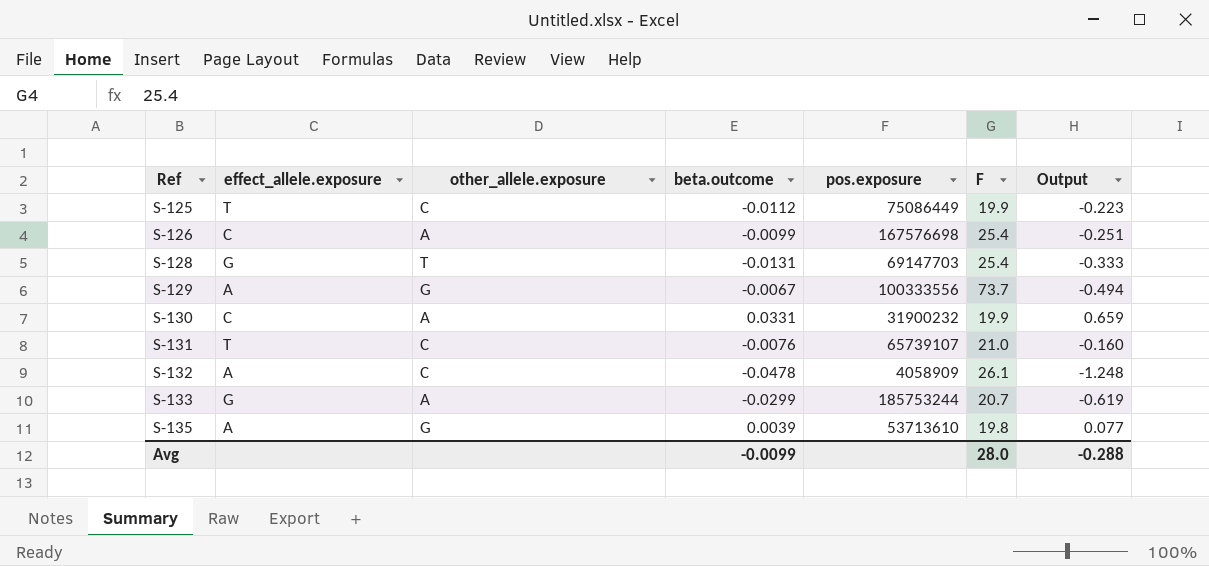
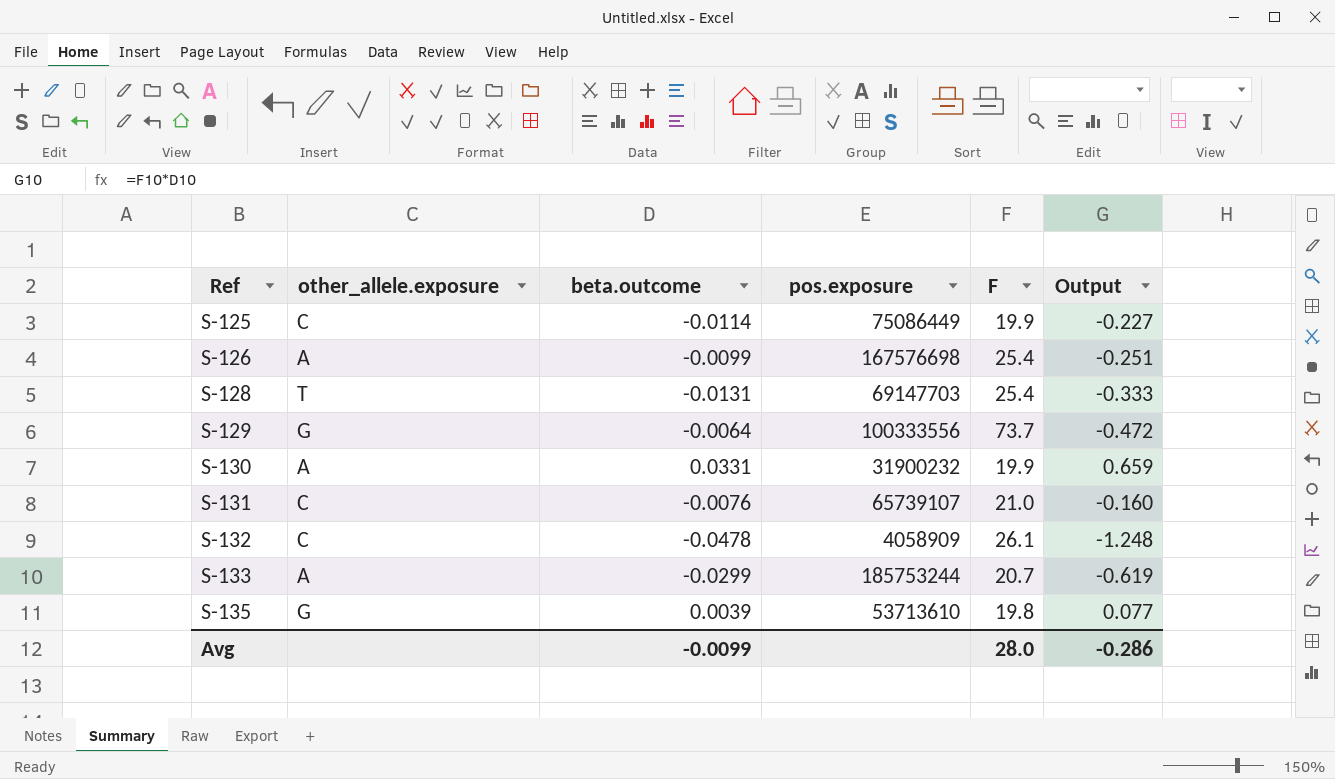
column effect_allele.exposure | position: 2 -> none
S-125 | beta.outcome: -0.0112 -> -0.0114
S-125 | Output: -0.223 -> -0.227
S-129 | beta.outcome: -0.0067 -> -0.0064
S-129 | Output: -0.494 -> -0.472
Avg | Output: -0.288 -> -0.286

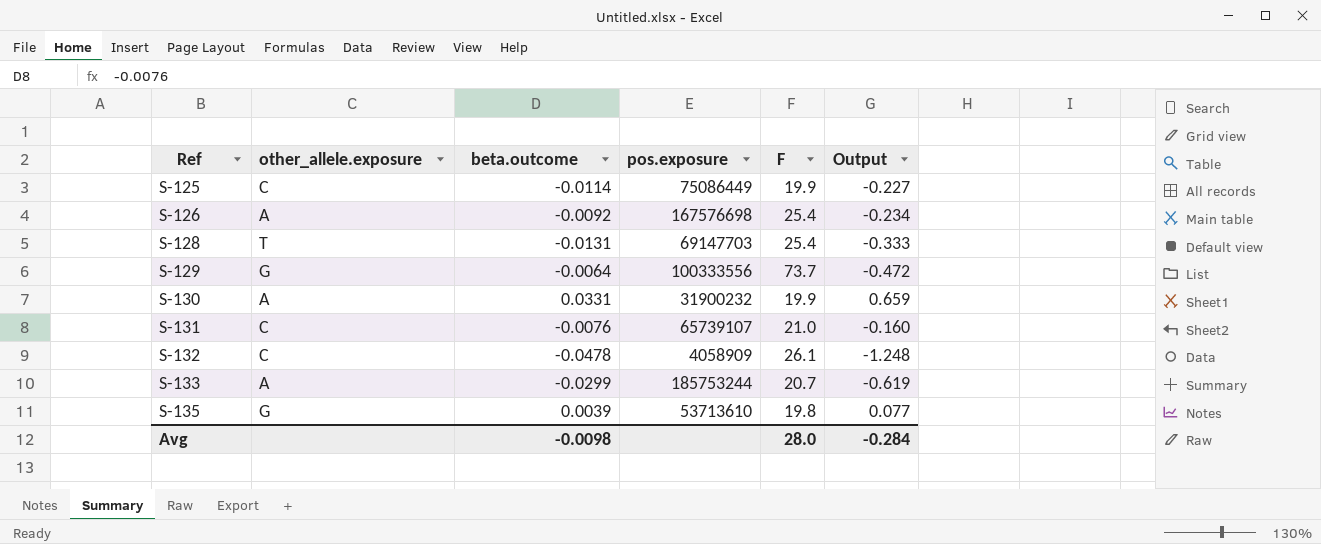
S-126 | beta.outcome: -0.0099 -> -0.0092
S-126 | Output: -0.251 -> -0.234
Avg | beta.outcome: -0.0099 -> -0.0098
Avg | Output: -0.286 -> -0.284

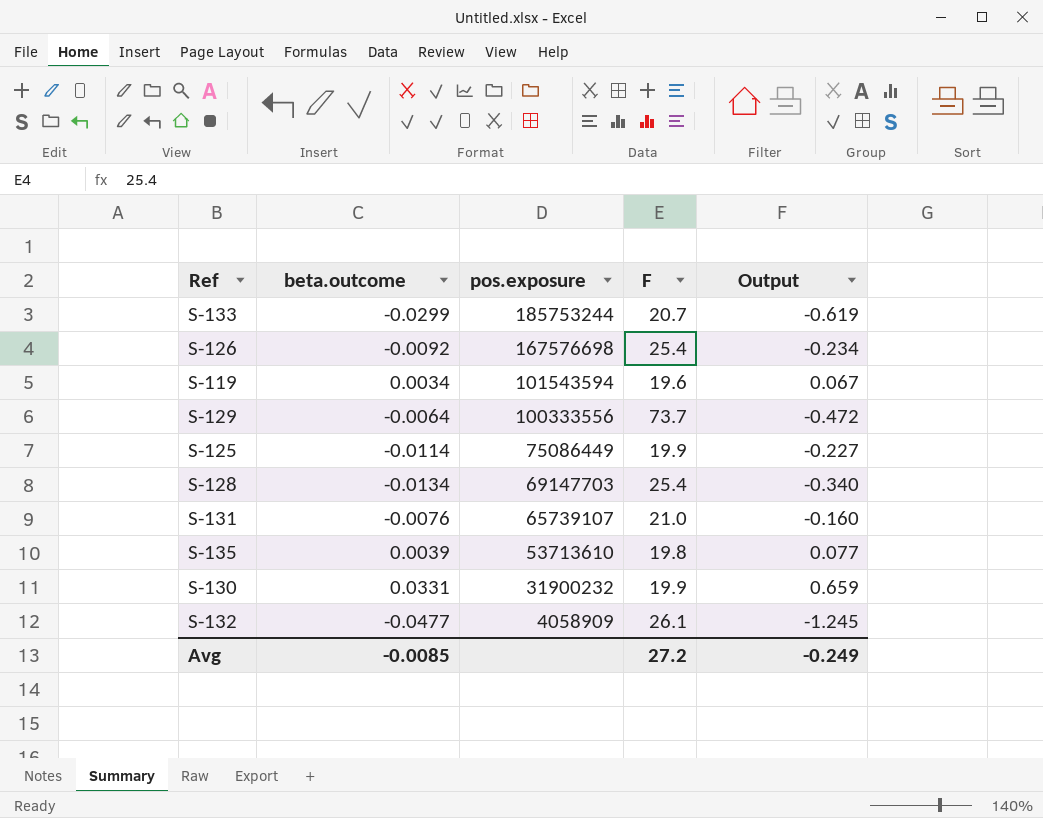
row order: Ref ascending -> pos.exposure descending
column other_allele.exposure | position: 2 -> none
row S-119: none -> 0.0034 | 101543594 | 19.6 | 0.067
S-128 | beta.outcome: -0.0131 -> -0.0134
S-128 | Output: -0.333 -> -0.340
S-132 | beta.outcome: -0.0478 -> -0.0477
S-132 | Output: -1.248 -> -1.245
Avg | beta.outcome: -0.0098 -> -0.0085
Avg | F: 28.0 -> 27.2
Avg | Output: -0.284 -> -0.249

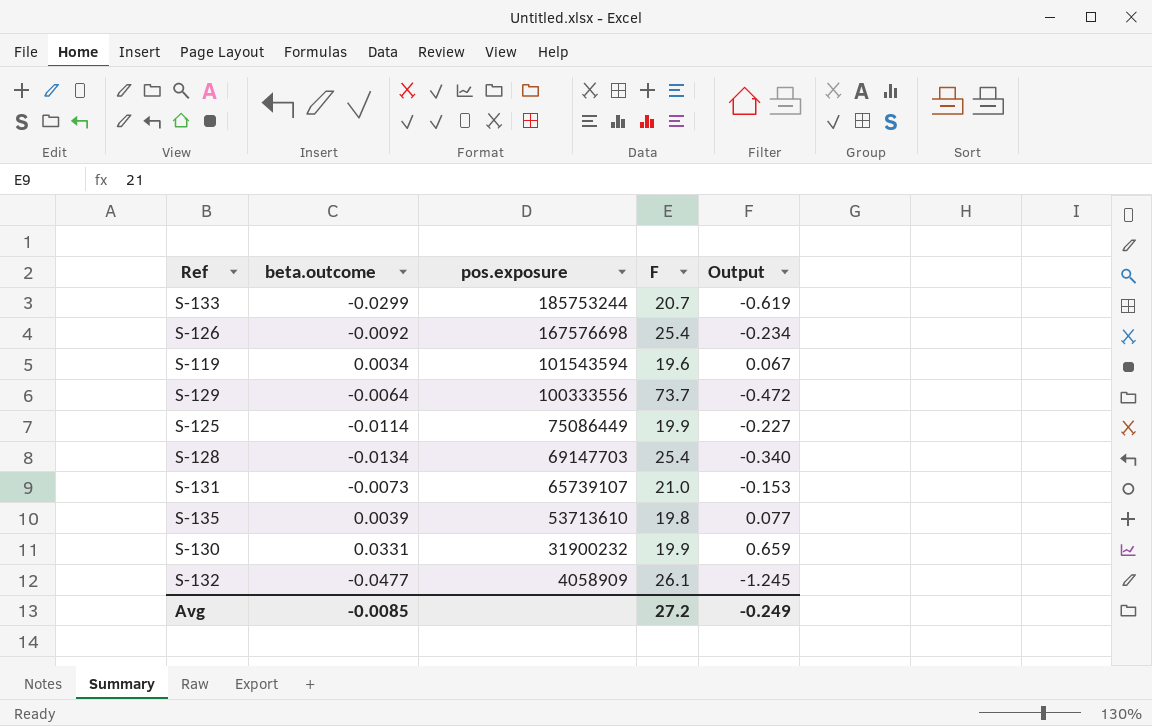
S-131 | beta.outcome: -0.0076 -> -0.0073
S-131 | Output: -0.160 -> -0.153

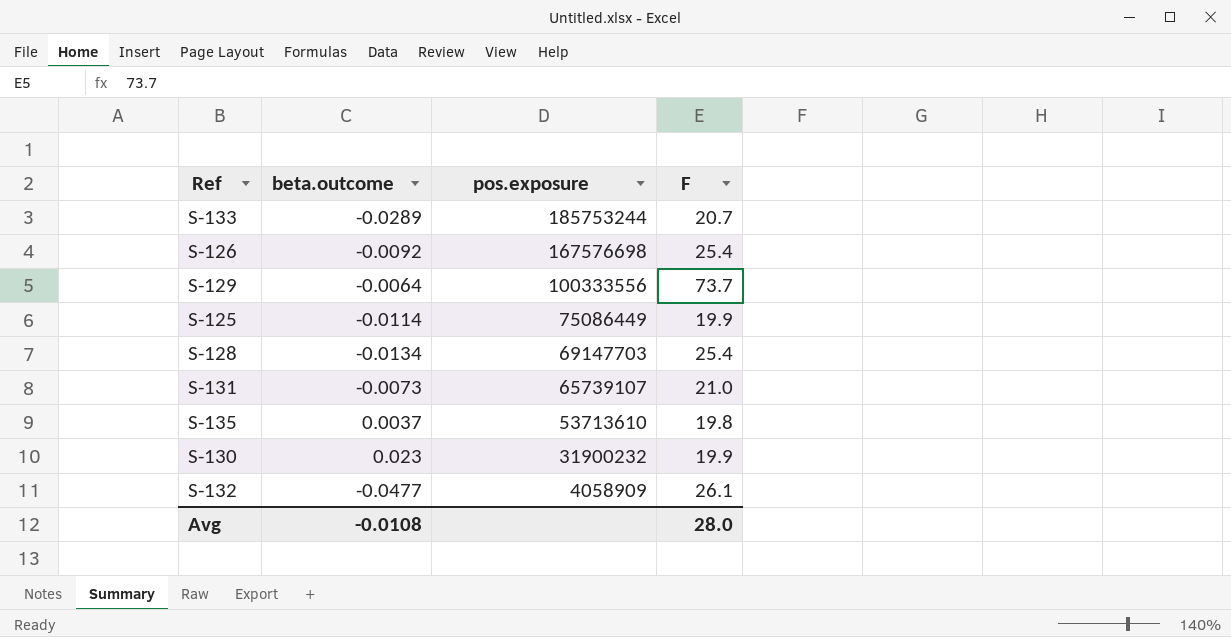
column Output | formula: [beta.outcome] * [F] -> none
row S-119: 0.0034 | 101543594 | 19.6 | 0.067 -> none
S-133 | beta.outcome: -0.0299 -> -0.0289
S-135 | beta.outcome: 0.0039 -> 0.0037
S-130 | beta.outcome: 0.0331 -> 0.023
Avg | beta.outcome: -0.0085 -> -0.0108
Avg | F: 27.2 -> 28.0

